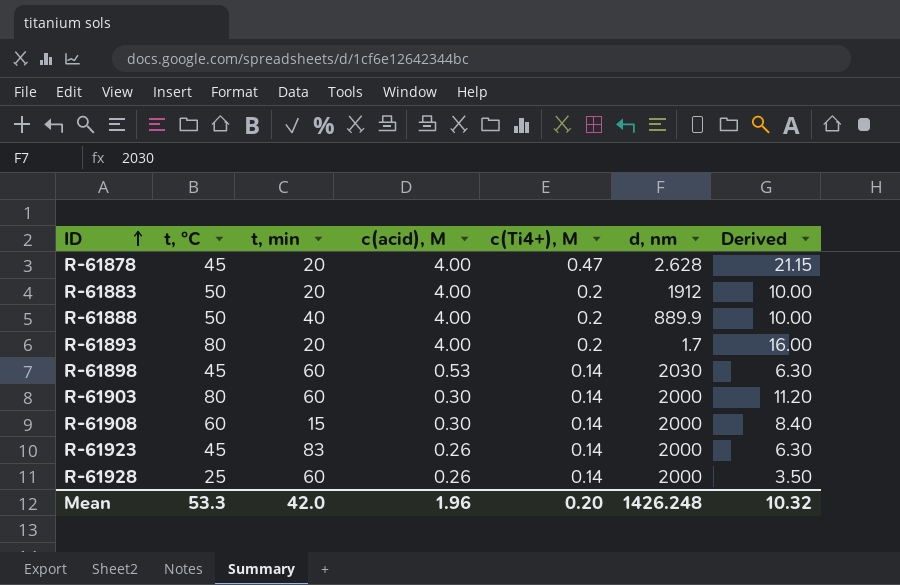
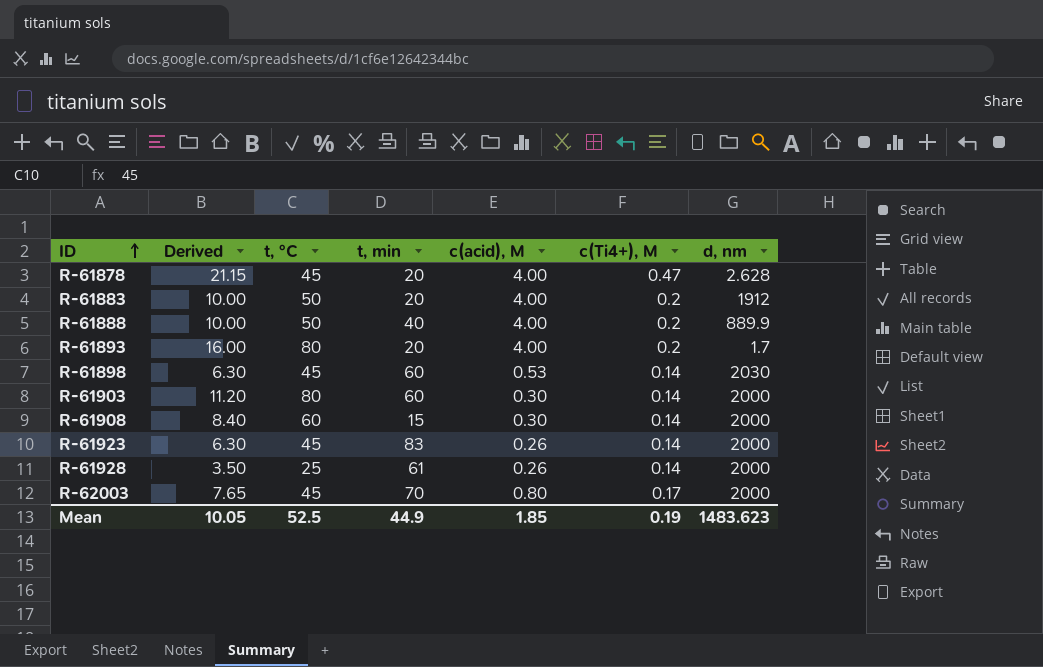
column Derived | position: 7 -> 2
R-61928 | t, min: 60 -> 61
row R-62003: none -> 7.65 | 45 | 70 | 0.80 | 0.17 | 2000
Mean | Derived: 10.32 -> 10.05
Mean | t, °С: 53.3 -> 52.5
Mean | t, min: 42.0 -> 44.9
Mean | с(acid), M: 1.96 -> 1.85
Mean | с(Ti4+), M: 0.20 -> 0.19
Mean | d, nm: 1426.248 -> 1483.623

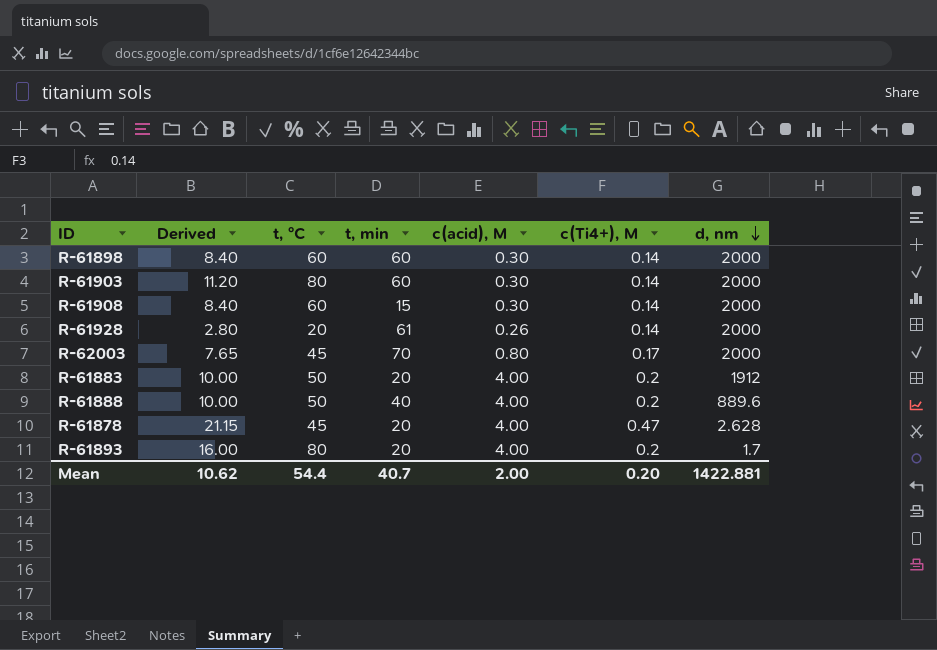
row order: ID ascending -> d, nm descending
row R-61923: 6.30 | 45 | 83 | 0.26 | 0.14 | 2000 -> none
R-61898 | Derived: 6.30 -> 8.40
R-61898 | t, °С: 45 -> 60
R-61898 | с(acid), M: 0.53 -> 0.30
R-61898 | d, nm: 2030 -> 2000
R-61928 | Derived: 3.50 -> 2.80
R-61928 | t, °С: 25 -> 20
R-61888 | d, nm: 889.9 -> 889.6
Mean | Derived: 10.05 -> 10.62
Mean | t, °С: 52.5 -> 54.4
Mean | t, min: 44.9 -> 40.7
Mean | с(acid), M: 1.85 -> 2.00
Mean | с(Ti4+), M: 0.19 -> 0.20
Mean | d, nm: 1483.623 -> 1422.881

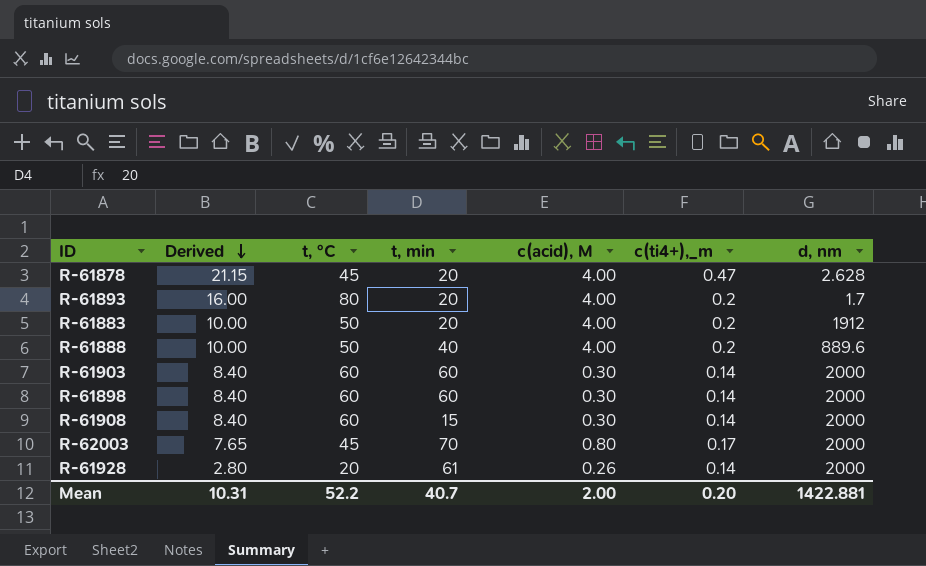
row order: d, nm descending -> Derived descending
column name: с(Ti4+), M -> с(ti4+),_m
R-61903 | Derived: 11.20 -> 8.40
R-61903 | t, °С: 80 -> 60
Mean | Derived: 10.62 -> 10.31
Mean | t, °С: 54.4 -> 52.2

